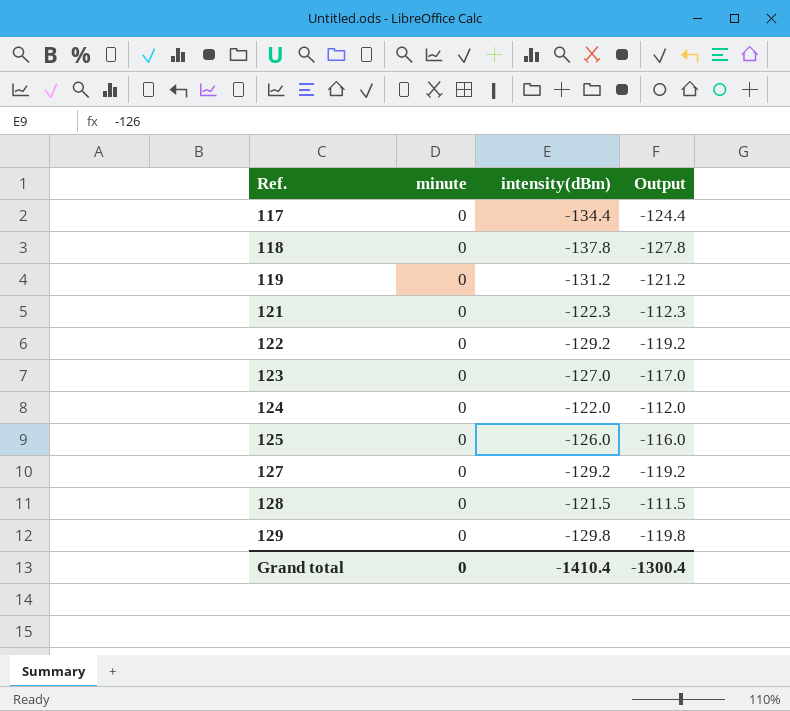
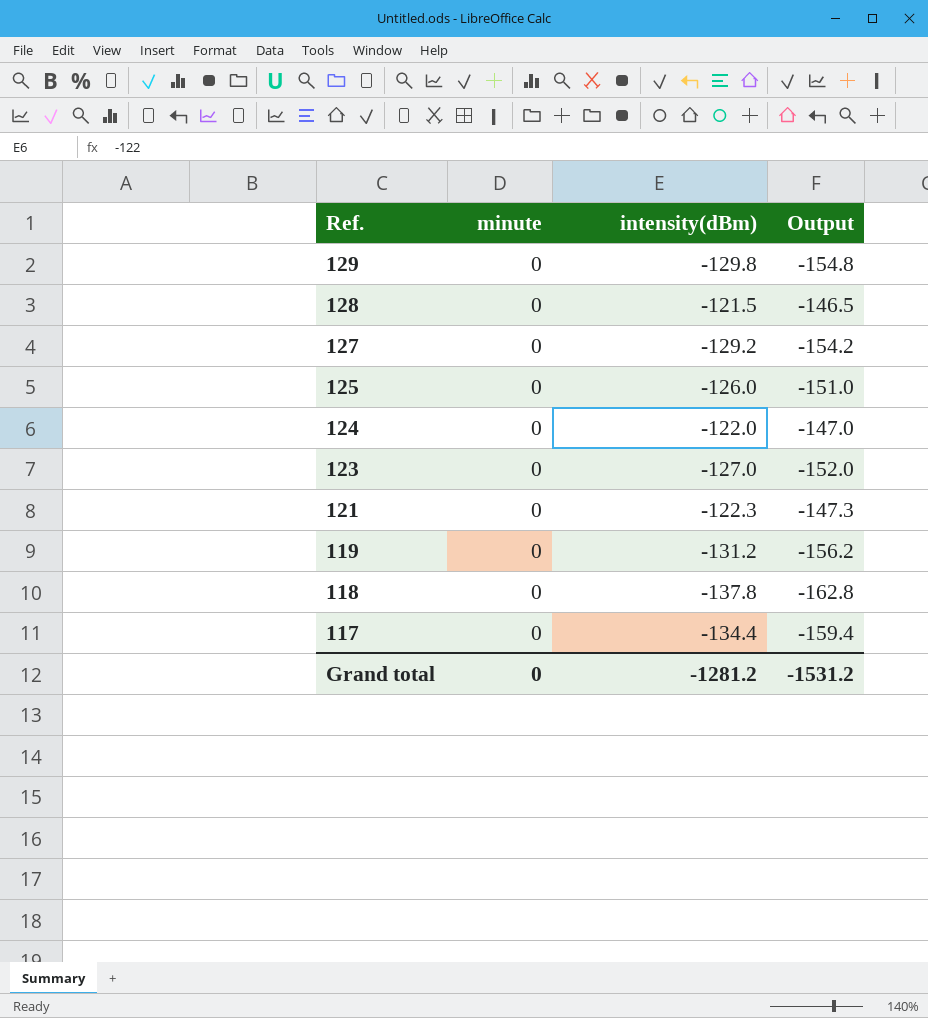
row order: Ref. ascending -> Ref. descending
column Output | formula: [intensity(dBm)] + 10 -> [intensity(dBm)] - 25
row 122: 0 | -129.2 | -119.2 -> none
Grand total | intensity(dBm): -1410.4 -> -1281.2
Grand total | Output: -1300.4 -> -1531.2

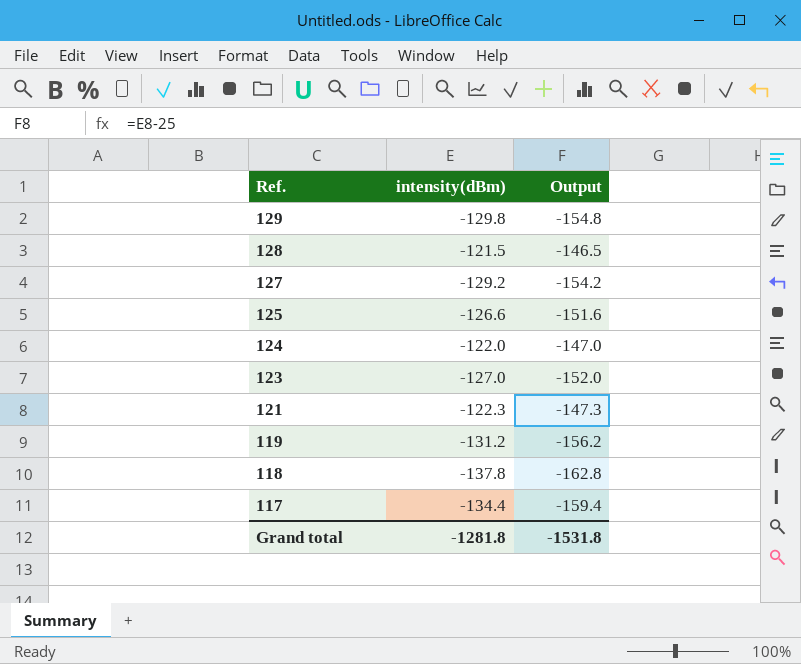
column minute | position: 2 -> none
125 | intensity(dBm): -126.0 -> -126.6
125 | Output: -151.0 -> -151.6
Grand total | intensity(dBm): -1281.2 -> -1281.8
Grand total | Output: -1531.2 -> -1531.8

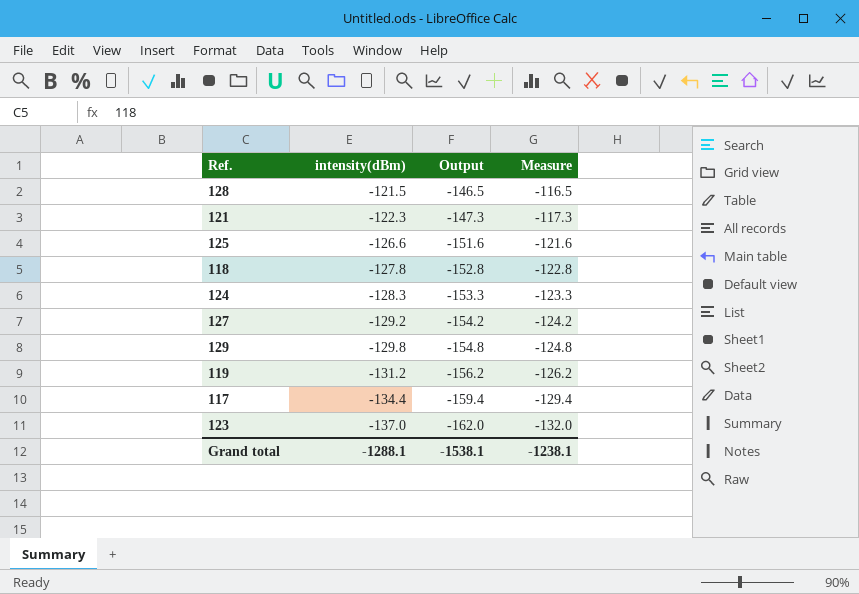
row order: Ref. descending -> intensity(dBm) descending
column Measure | formula: none -> [intensity(dBm)] + 5
118 | intensity(dBm): -137.8 -> -127.8
118 | Output: -162.8 -> -152.8
124 | intensity(dBm): -122.0 -> -128.3
124 | Output: -147.0 -> -153.3
123 | intensity(dBm): -127.0 -> -137.0
123 | Output: -152.0 -> -162.0
Grand total | intensity(dBm): -1281.8 -> -1288.1
Grand total | Output: -1531.8 -> -1538.1

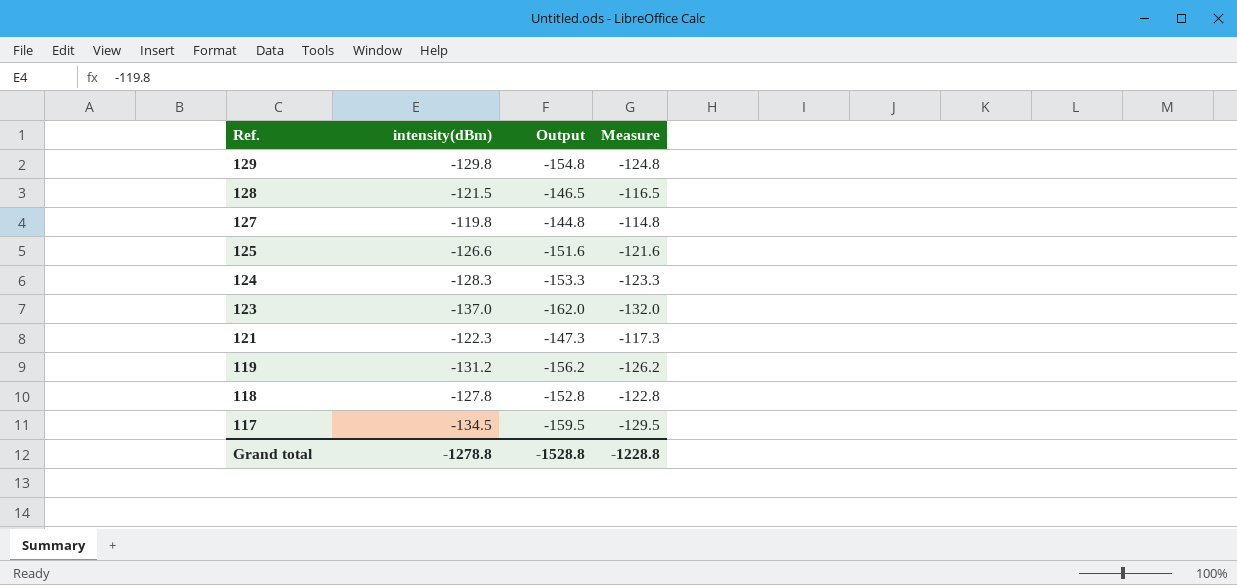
row order: intensity(dBm) descending -> Ref. descending
127 | intensity(dBm): -129.2 -> -119.8
127 | Output: -154.2 -> -144.8
127 | Measure: -124.2 -> -114.8
117 | intensity(dBm): -134.4 -> -134.5
117 | Output: -159.4 -> -159.5
117 | Measure: -129.4 -> -129.5
Grand total | intensity(dBm): -1288.1 -> -1278.8
Grand total | Output: -1538.1 -> -1528.8
Grand total | Measure: -1238.1 -> -1228.8

